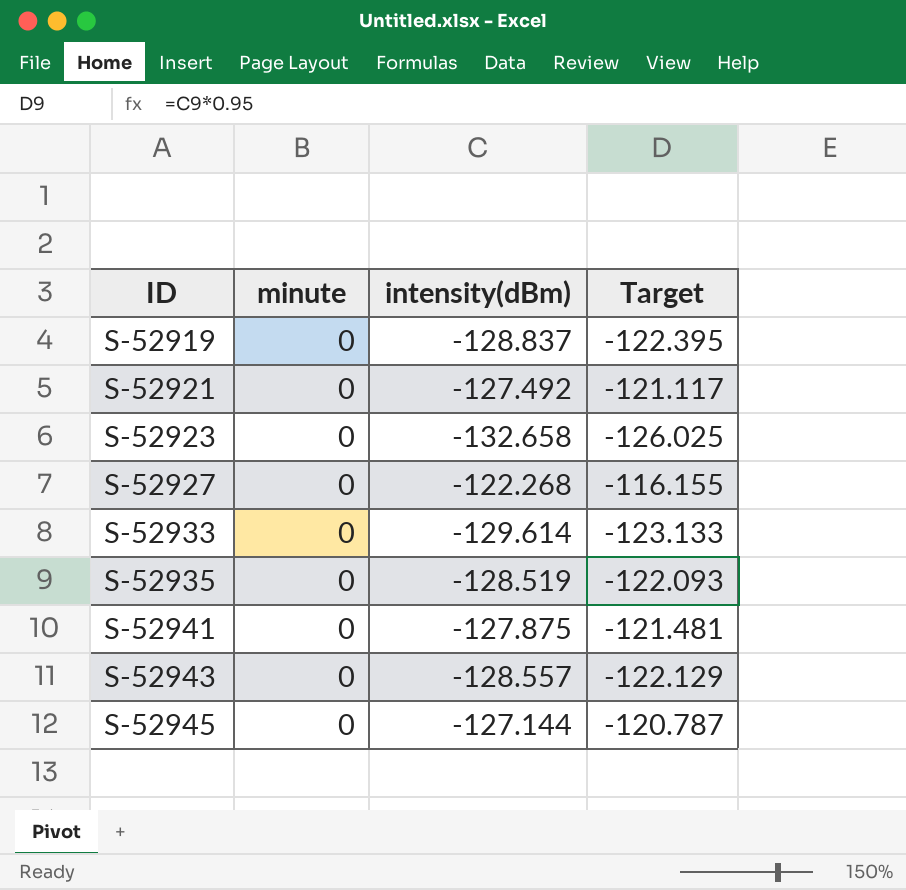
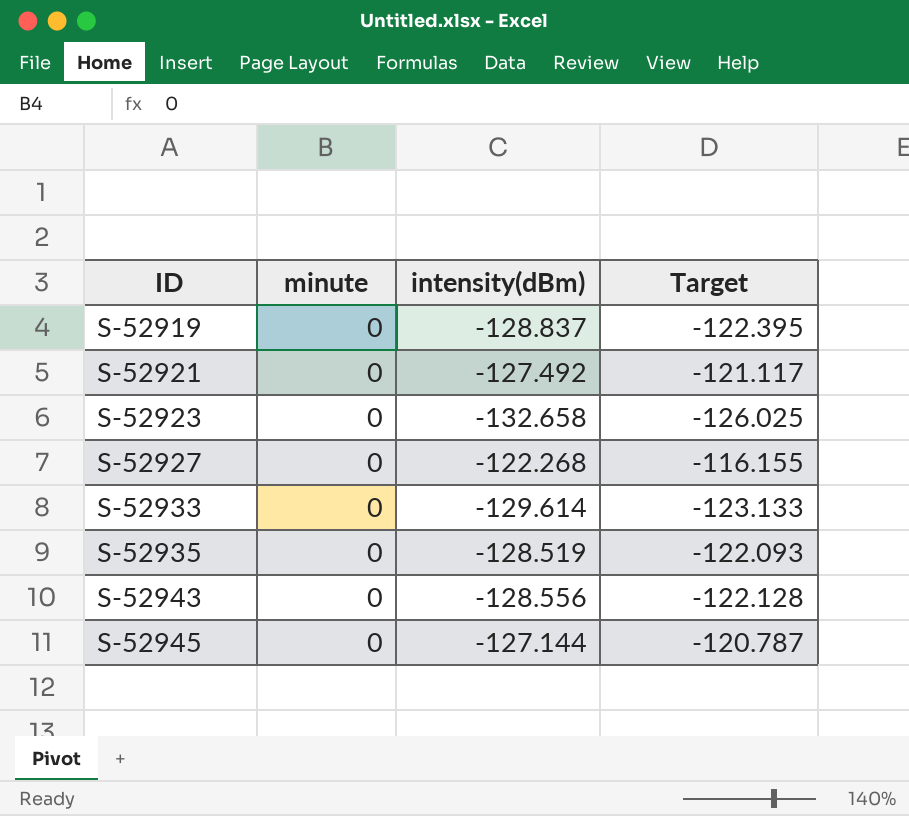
row S-52941: 0 | -127.875 | -121.481 -> none
S-52943 | intensity(dBm): -128.557 -> -128.556
S-52943 | Target: -122.129 -> -122.128

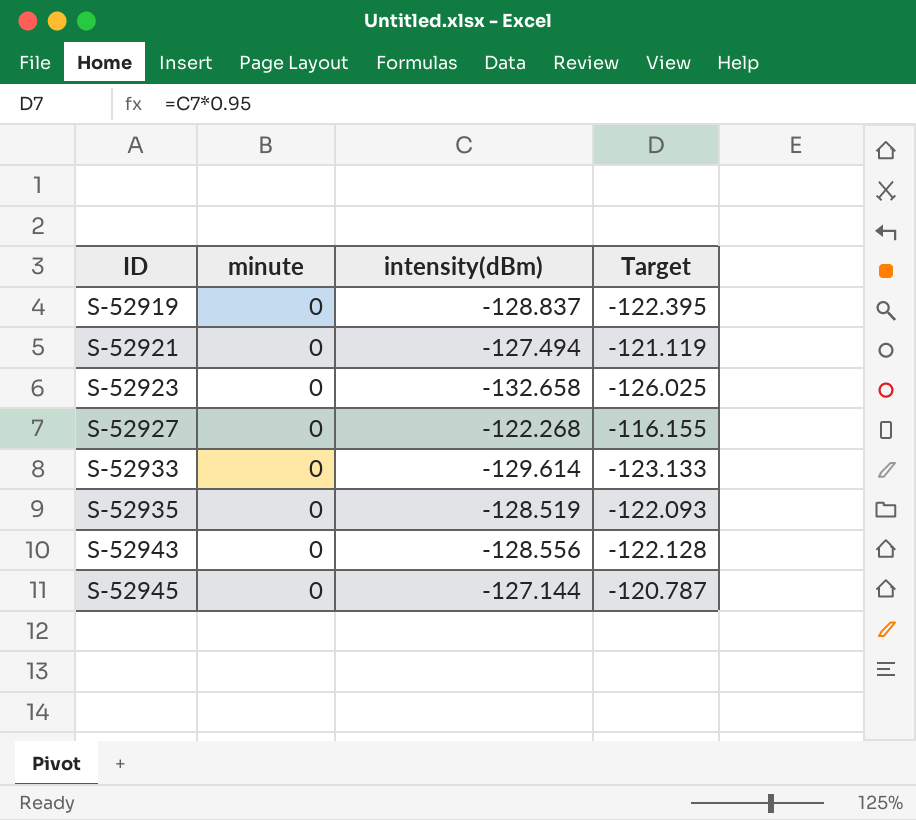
S-52921 | intensity(dBm): -127.492 -> -127.494
S-52921 | Target: -121.117 -> -121.119

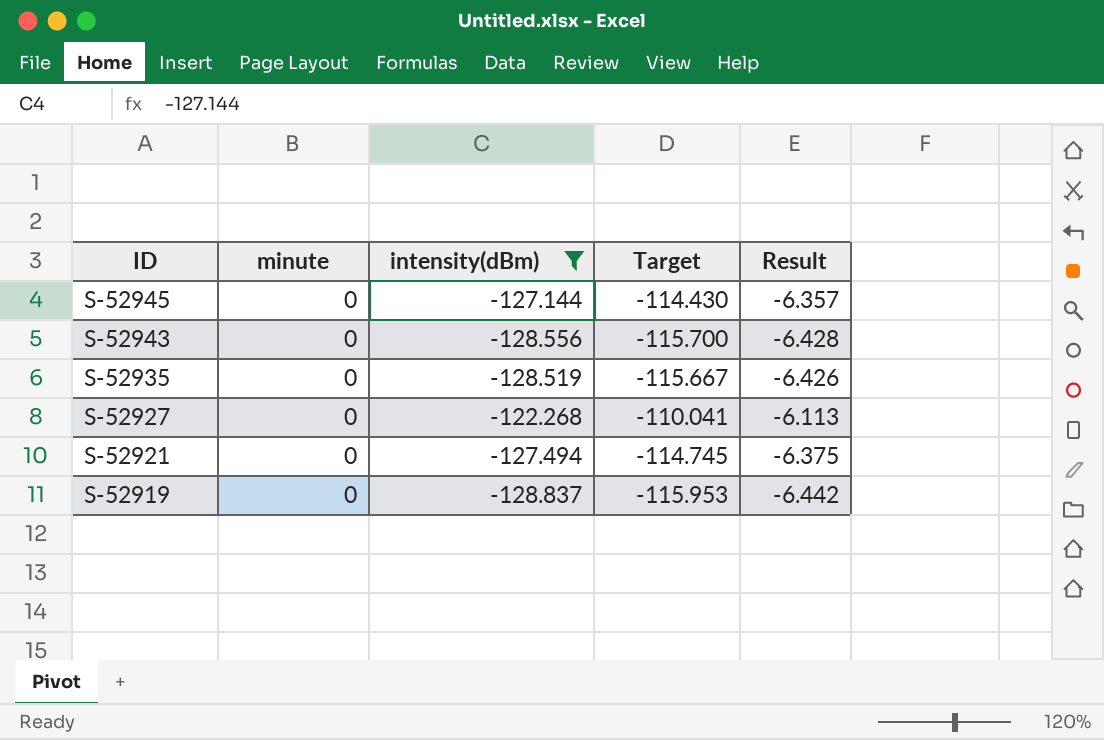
filter: none -> intensity(dBm) >= -128.837
row order: ID ascending -> ID descending
column Target | formula: [intensity(dBm)] * 0.95 -> [intensity(dBm)] * 0.9
column Result | formula: none -> [intensity(dBm)] * 0.05

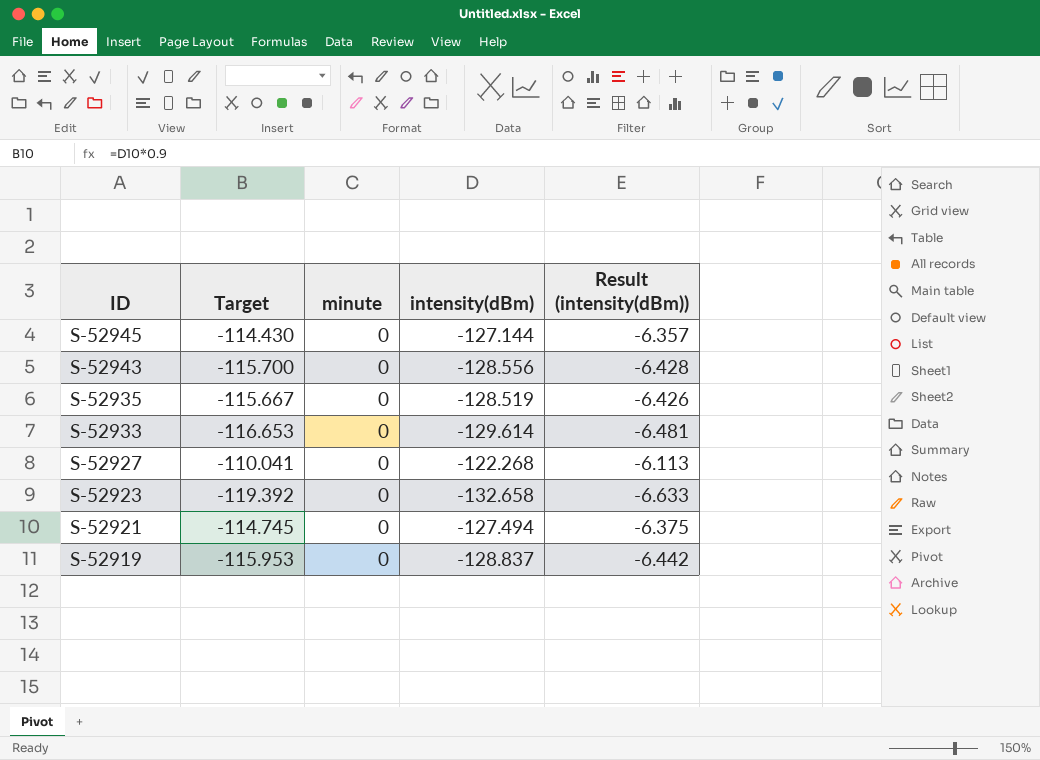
filter: intensity(dBm) >= -128.837 -> none
column Target | position: 4 -> 2
column name: Result -> Result (intensity(dBm))

